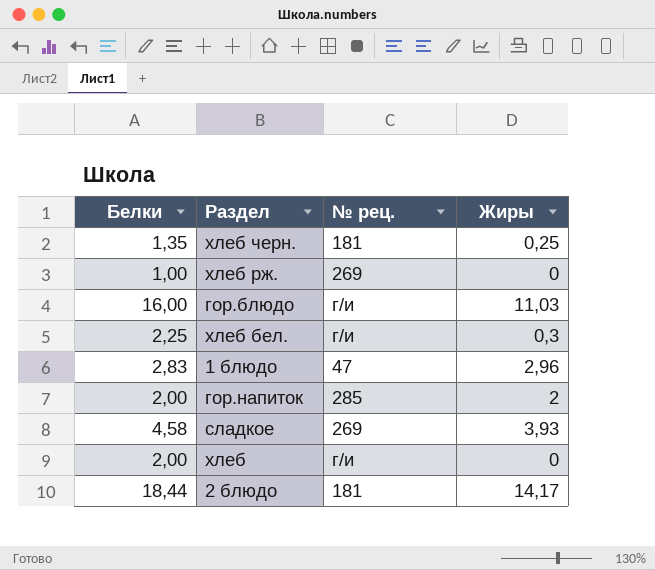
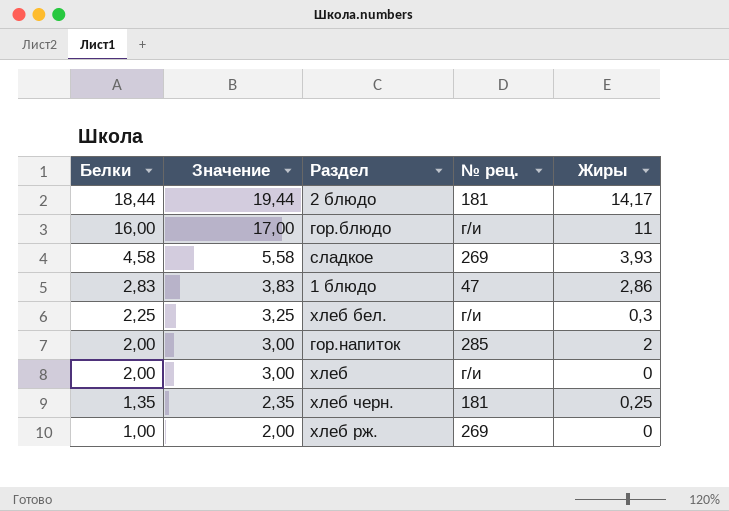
row order: none -> Белки descending
column Значение | formula: none -> [Белки] + 1
гор.блюдо | Жиры: 11,03 -> 11
1 блюдо | Жиры: 2,96 -> 2,86

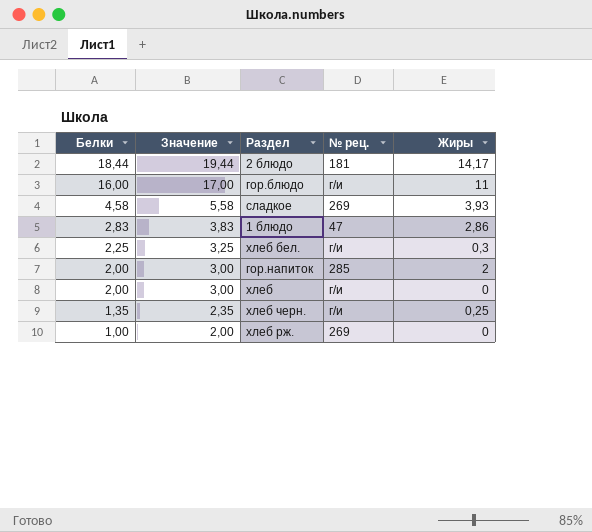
хлеб черн. | № рец.: 181 -> г/и

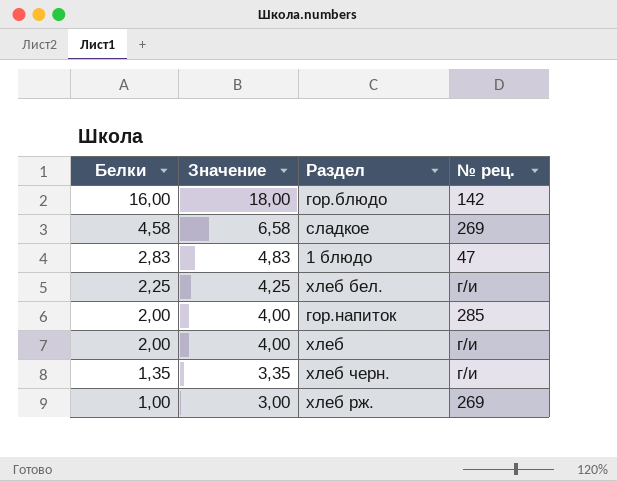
column Жиры | position: 5 -> none
column Значение | formula: [Белки] + 1 -> [Белки] + 2
row 2 блюдо: 18,44 | 19,44 | 181 | 14,17 -> none
гор.блюдо | № рец.: г/и -> 142

